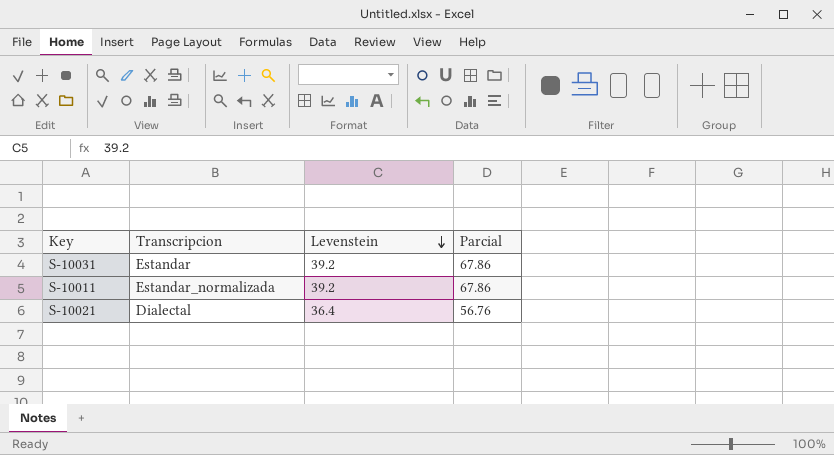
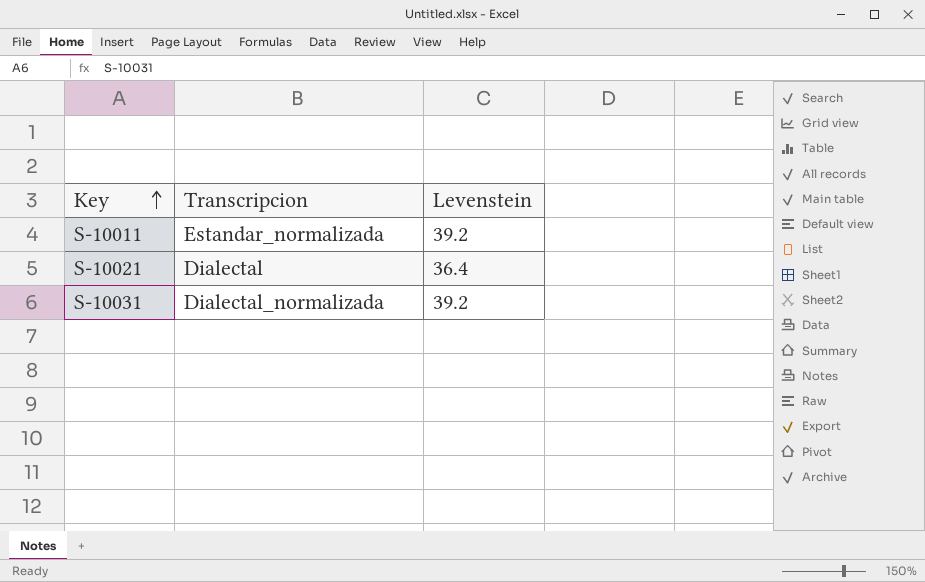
row order: Levenstein descending -> Key ascending
column Parcial | position: 4 -> none
S-10031 | Transcripcion: Estandar -> Dialectal_normalizada

